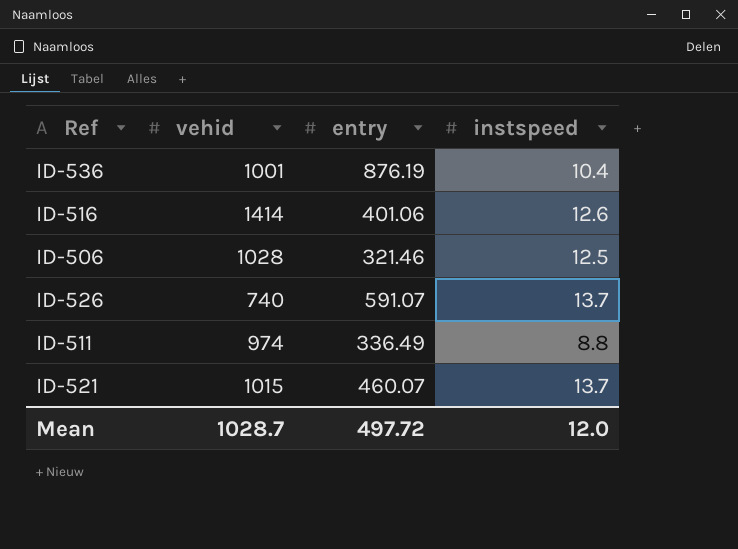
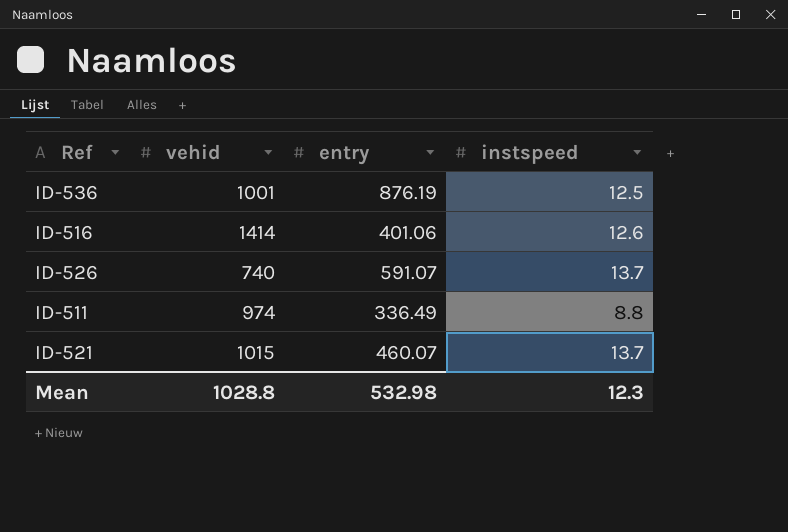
row ID-506: 1028 | 321.46 | 12.5 -> none
ID-536 | instspeed: 10.4 -> 12.5
Mean | vehid: 1028.7 -> 1028.8
Mean | entry: 497.72 -> 532.98
Mean | instspeed: 12.0 -> 12.3

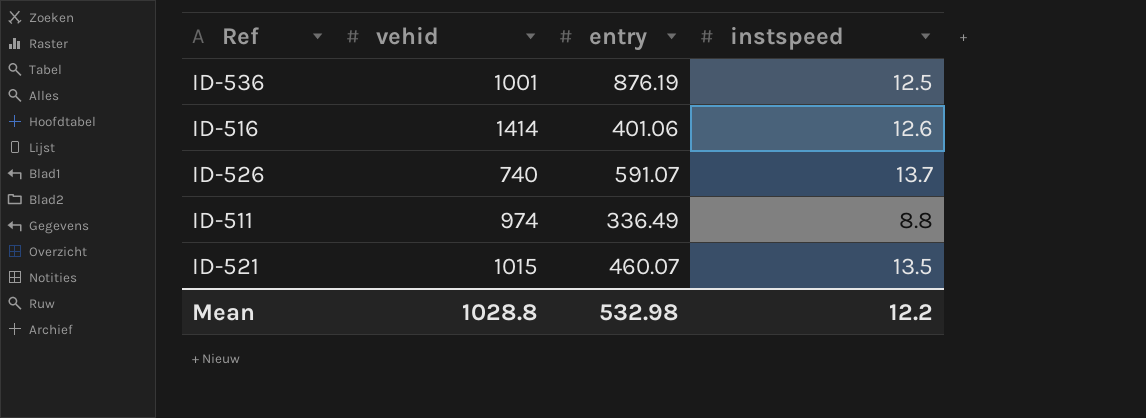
ID-521 | instspeed: 13.7 -> 13.5
Mean | instspeed: 12.3 -> 12.2

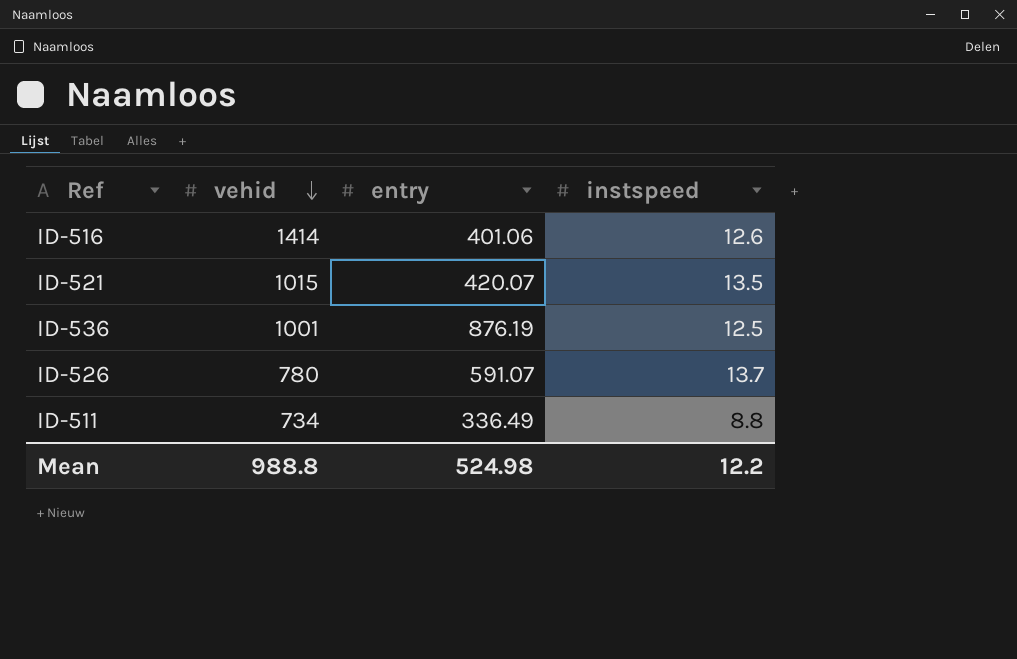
row order: none -> vehid descending
ID-521 | entry: 460.07 -> 420.07
ID-526 | vehid: 740 -> 780
ID-511 | vehid: 974 -> 734
Mean | vehid: 1028.8 -> 988.8
Mean | entry: 532.98 -> 524.98

